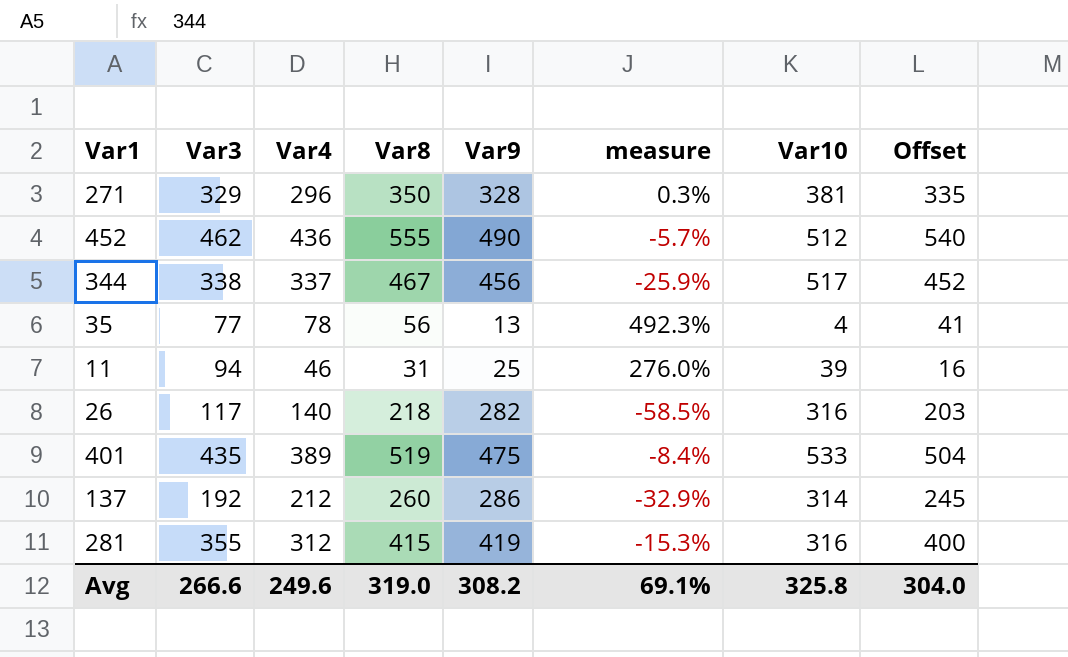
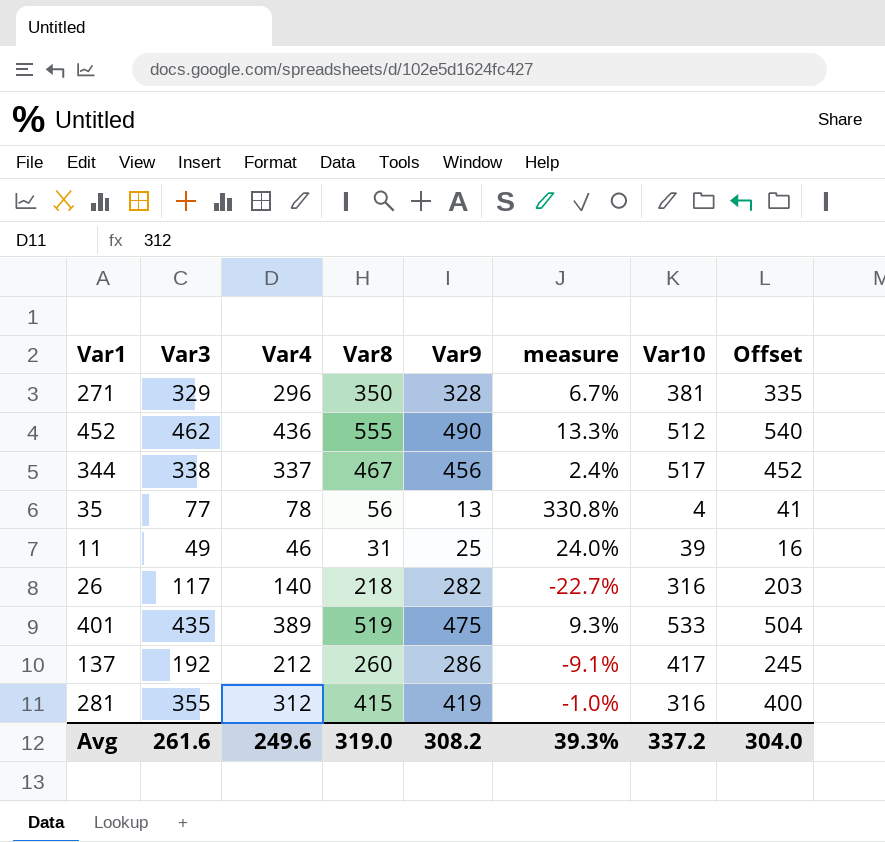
column measure | formula: ([Var3] - [Var9]) / [Var9] -> ([Var8] - [Var9]) / [Var9]
11 | Var3: 94 -> 49
137 | Var10: 314 -> 417
Avg | Var3: 266.6 -> 261.6
Avg | measure: 69.1% -> 39.3%
Avg | Var10: 325.8 -> 337.2

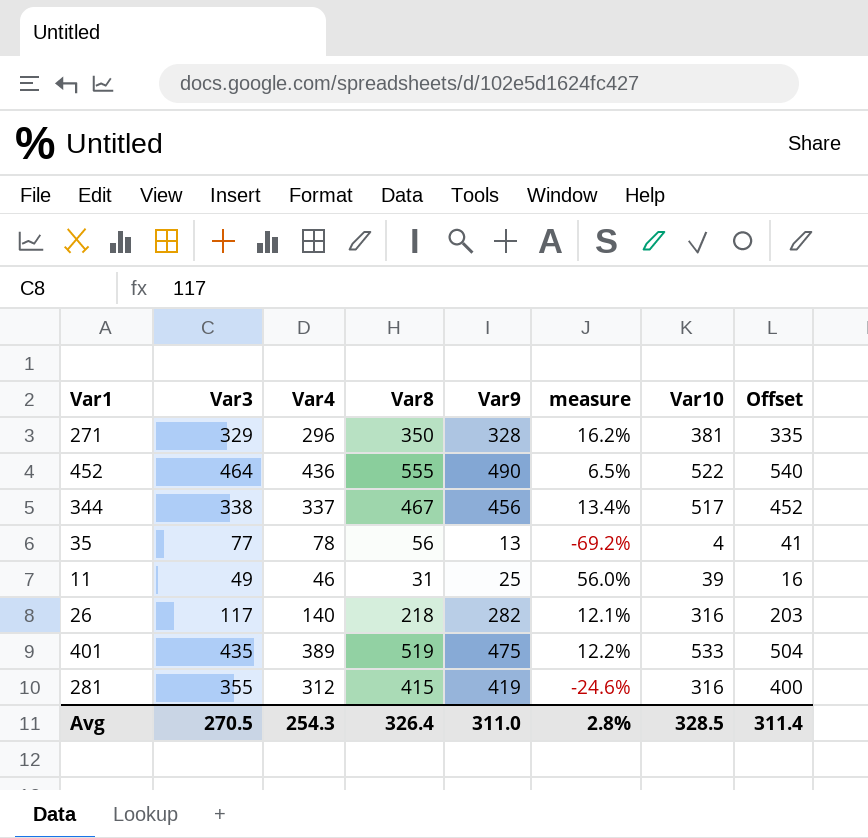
column measure | formula: ([Var8] - [Var9]) / [Var9] -> ([Var10] - [Var9]) / [Var9]
row 137: 192 | 212 | 260 | 286 | -9.1% | 417 | 245 -> none
452 | Var3: 462 -> 464
452 | Var10: 512 -> 522
Avg | Var3: 261.6 -> 270.5
Avg | Var4: 249.6 -> 254.3
Avg | Var8: 319.0 -> 326.4
Avg | Var9: 308.2 -> 311.0
Avg | measure: 39.3% -> 2.8%
Avg | Var10: 337.2 -> 328.5
Avg | Offset: 304.0 -> 311.4

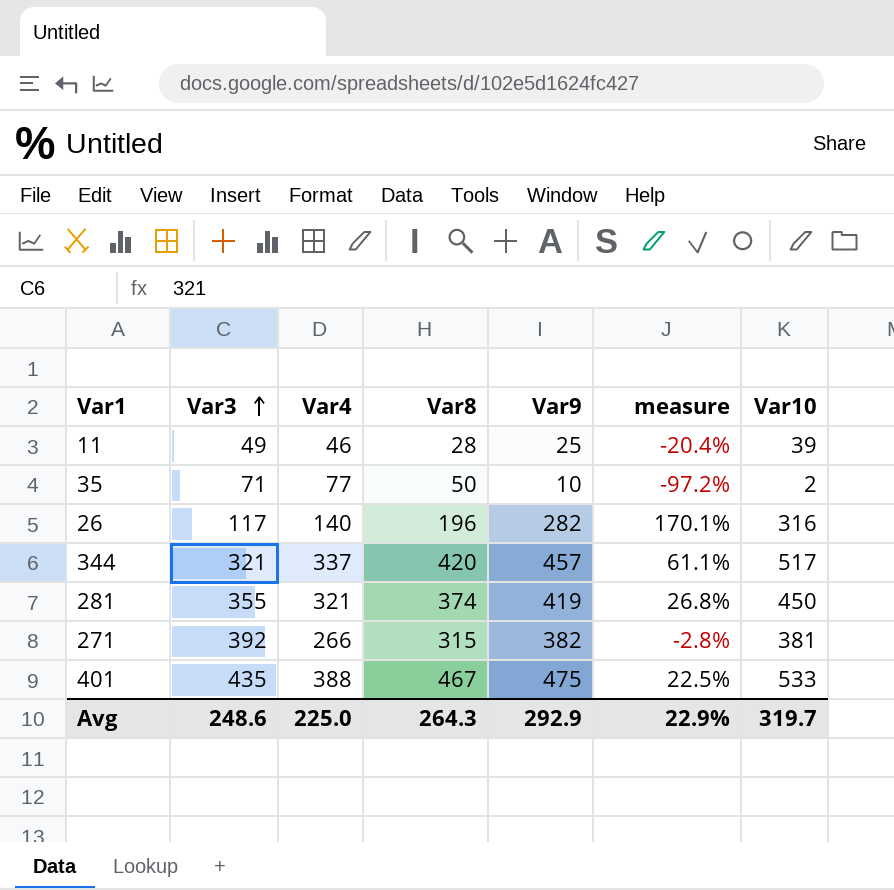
row order: none -> Var3 ascending
column Offset | formula: [Var8] - 15 -> none
column measure | formula: ([Var10] - [Var9]) / [Var9] -> ([Var10] - [Var3]) / [Var3]
row 452: 464 | 436 | 555 | 490 | 6.5% | 522 | 540 -> none
11 | Var8: 31 -> 28
35 | Var3: 77 -> 71
35 | Var4: 78 -> 77
35 | Var8: 56 -> 50
35 | Var9: 13 -> 10
35 | Var10: 4 -> 2
26 | Var8: 218 -> 196
344 | Var3: 338 -> 321
344 | Var8: 467 -> 420
344 | Var9: 456 -> 457
281 | Var4: 312 -> 321
281 | Var8: 415 -> 374
281 | Var10: 316 -> 450
271 | Var3: 329 -> 392
271 | Var4: 296 -> 266
271 | Var8: 350 -> 315
271 | Var9: 328 -> 382
401 | Var4: 389 -> 388
401 | Var8: 519 -> 467
Avg | Var3: 270.5 -> 248.6
Avg | Var4: 254.3 -> 225.0
Avg | Var8: 326.4 -> 264.3
Avg | Var9: 311.0 -> 292.9
Avg | measure: 2.8% -> 22.9%
Avg | Var10: 328.5 -> 319.7

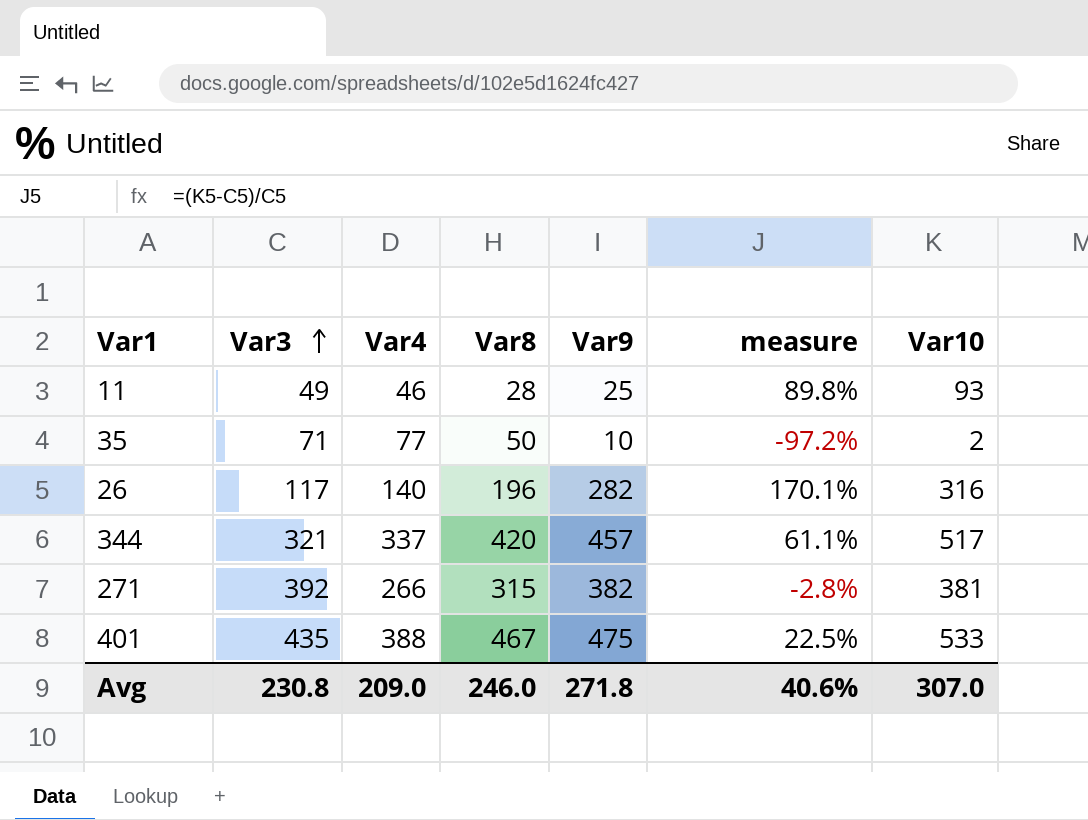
row 281: 355 | 321 | 374 | 419 | 26.8% | 450 -> none
11 | measure: -20.4% -> 89.8%
11 | Var10: 39 -> 93
Avg | Var3: 248.6 -> 230.8
Avg | Var4: 225.0 -> 209.0
Avg | Var8: 264.3 -> 246.0
Avg | Var9: 292.9 -> 271.8
Avg | measure: 22.9% -> 40.6%
Avg | Var10: 319.7 -> 307.0

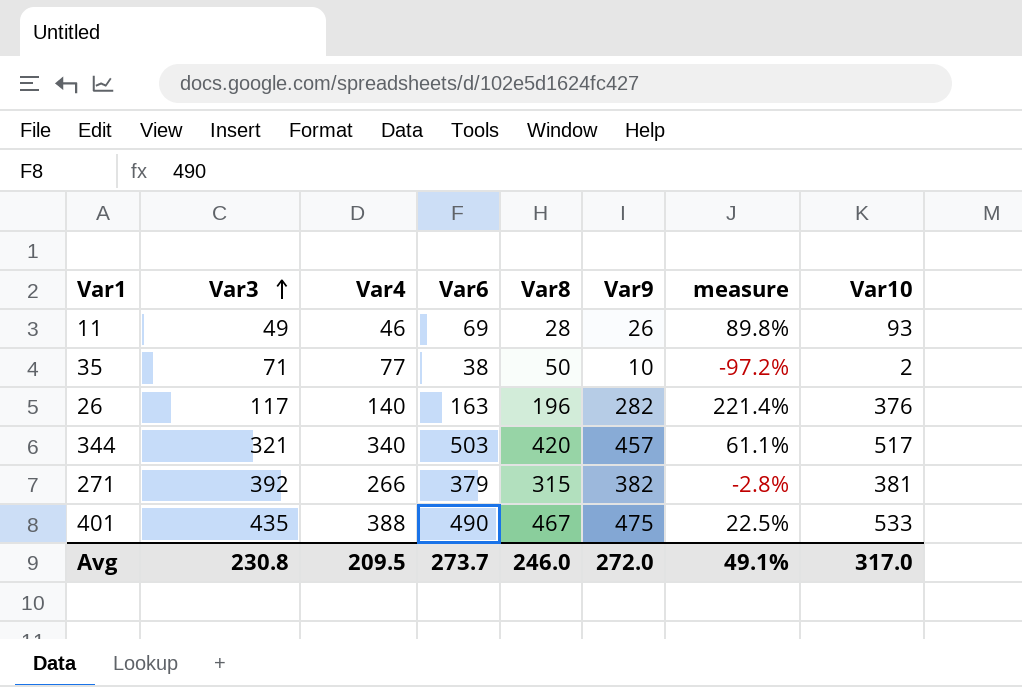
column Var6 | position: none -> 4
11 | Var9: 25 -> 26
26 | measure: 170.1% -> 221.4%
26 | Var10: 316 -> 376
344 | Var4: 337 -> 340
Avg | Var4: 209.0 -> 209.5
Avg | Var9: 271.8 -> 272.0
Avg | measure: 40.6% -> 49.1%
Avg | Var10: 307.0 -> 317.0

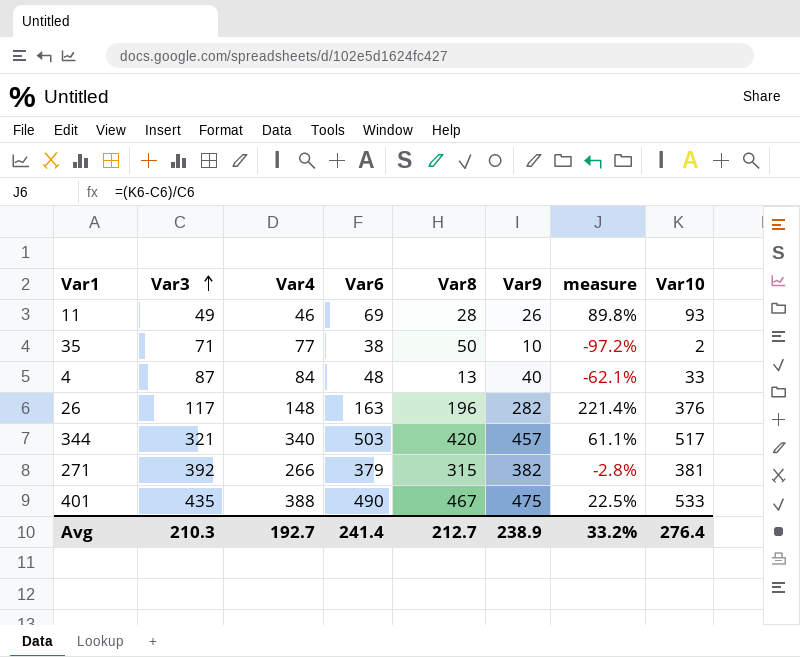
row 4: none -> 87 | 84 | 48 | 13 | 40 | -62.1% | 33
26 | Var4: 140 -> 148
Avg | Var3: 230.8 -> 210.3
Avg | Var4: 209.5 -> 192.7
Avg | Var6: 273.7 -> 241.4
Avg | Var8: 246.0 -> 212.7
Avg | Var9: 272.0 -> 238.9
Avg | measure: 49.1% -> 33.2%
Avg | Var10: 317.0 -> 276.4

